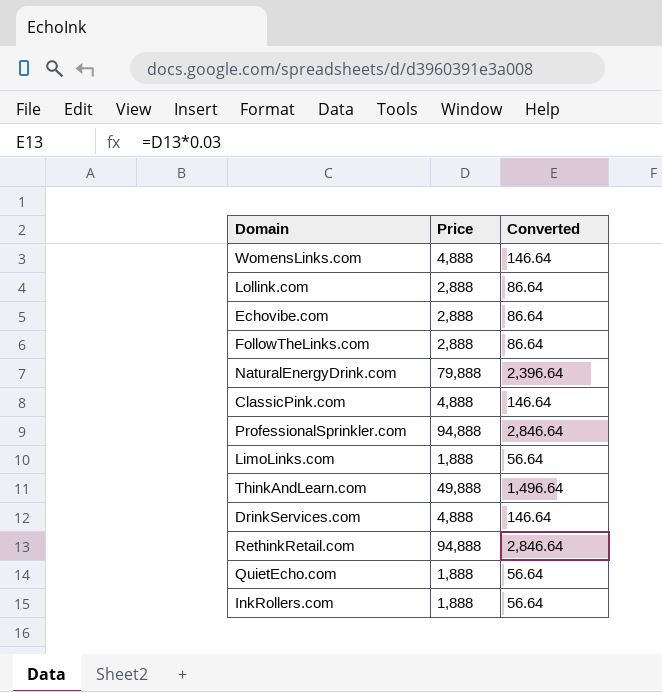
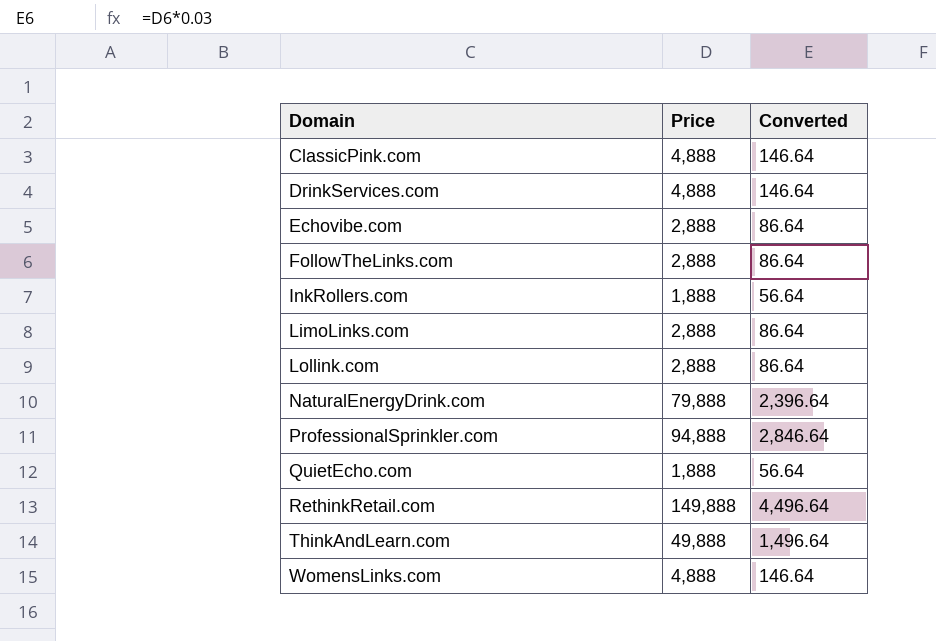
row order: none -> Domain ascending
LimoLinks.com | Price: 1,888 -> 2,888
LimoLinks.com | Converted: 56.64 -> 86.64
RethinkRetail.com | Price: 94,888 -> 149,888
RethinkRetail.com | Converted: 2,846.64 -> 4,496.64

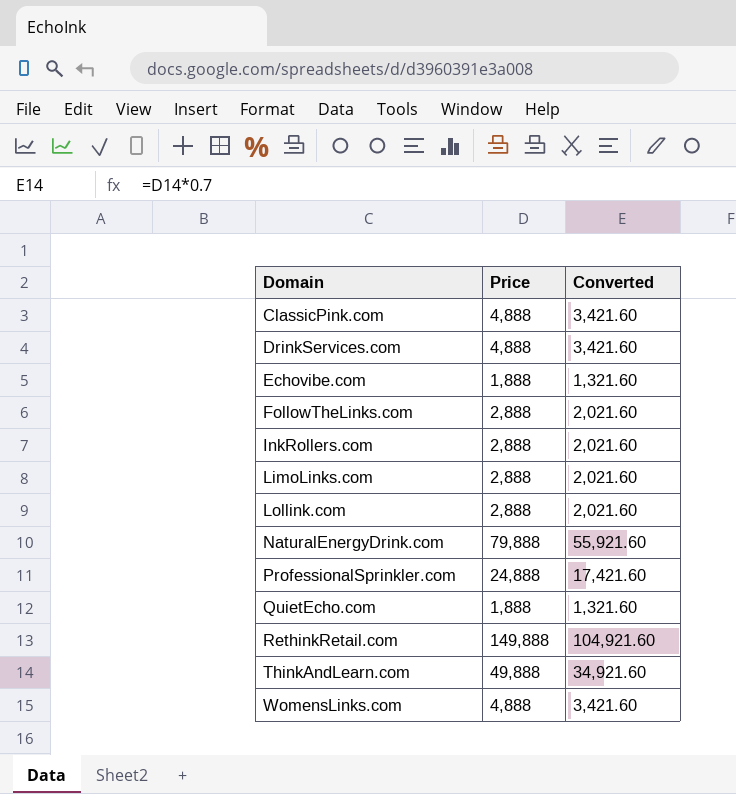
column Converted | formula: [Price] * 0.03 -> [Price] * 0.7
Echovibe.com | Price: 2,888 -> 1,888
InkRollers.com | Price: 1,888 -> 2,888
ProfessionalSprinkler.com | Price: 94,888 -> 24,888

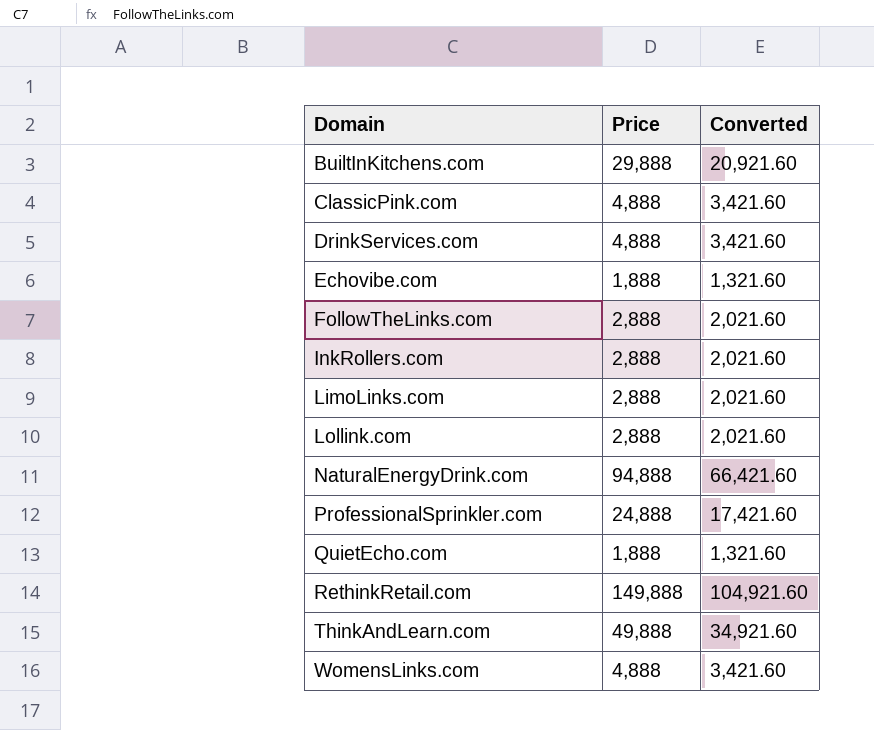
row BuiltInKitchens.com: none -> 29,888 | 20,921.60
NaturalEnergyDrink.com | Price: 79,888 -> 94,888
NaturalEnergyDrink.com | Converted: 55,921.60 -> 66,421.60

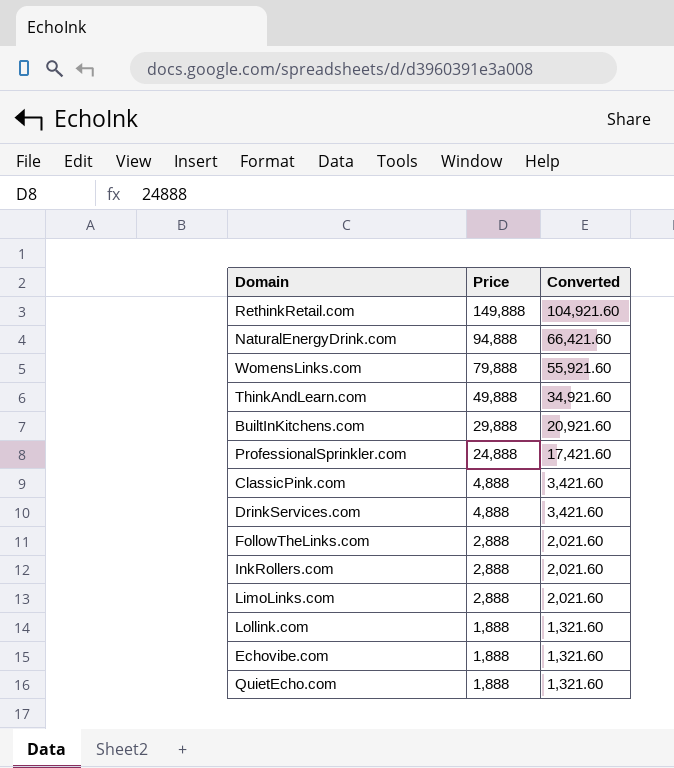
row order: Domain ascending -> Price descending
WomensLinks.com | Price: 4,888 -> 79,888
WomensLinks.com | Converted: 3,421.60 -> 55,921.60
Lollink.com | Price: 2,888 -> 1,888
Lollink.com | Converted: 2,021.60 -> 1,321.60

